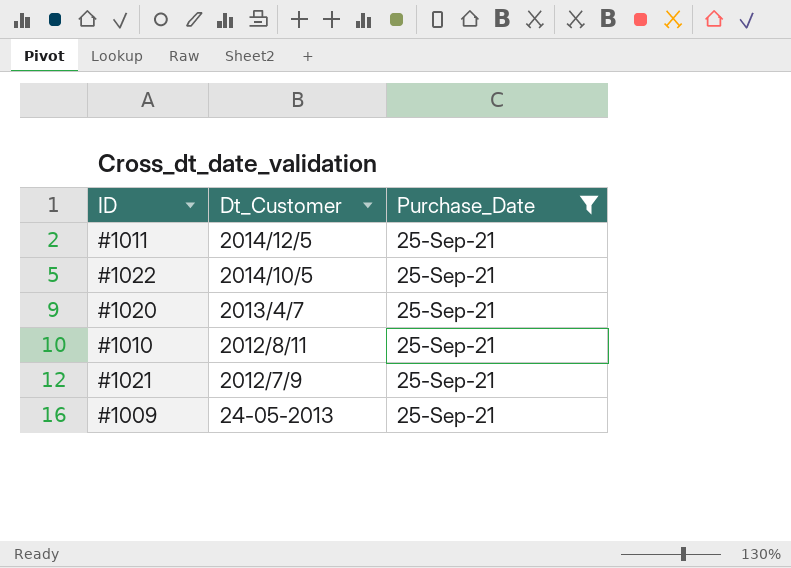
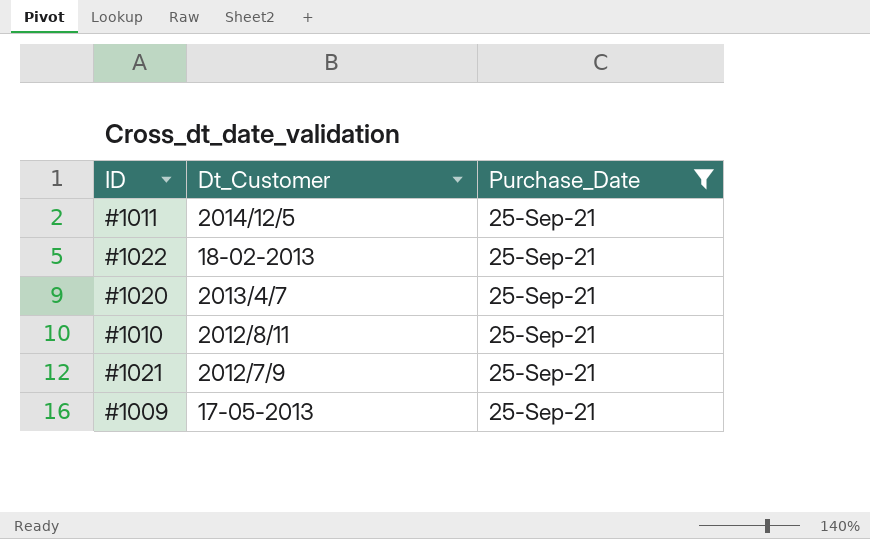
#1022 | Dt_Customer: 2014/10/5 -> 18-02-2013
#1009 | Dt_Customer: 24-05-2013 -> 17-05-2013

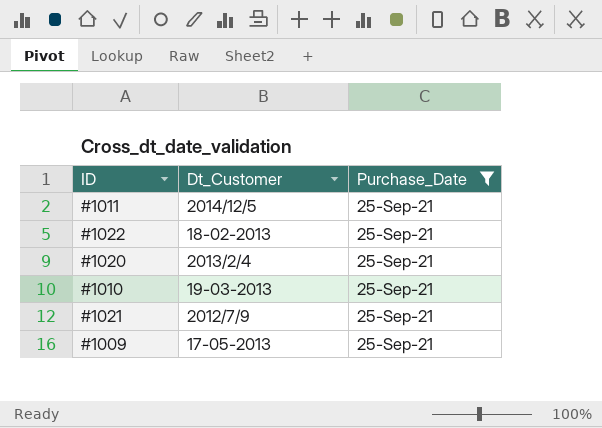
#1020 | Dt_Customer: 2013/4/7 -> 2013/2/4
#1010 | Dt_Customer: 2012/8/11 -> 19-03-2013

